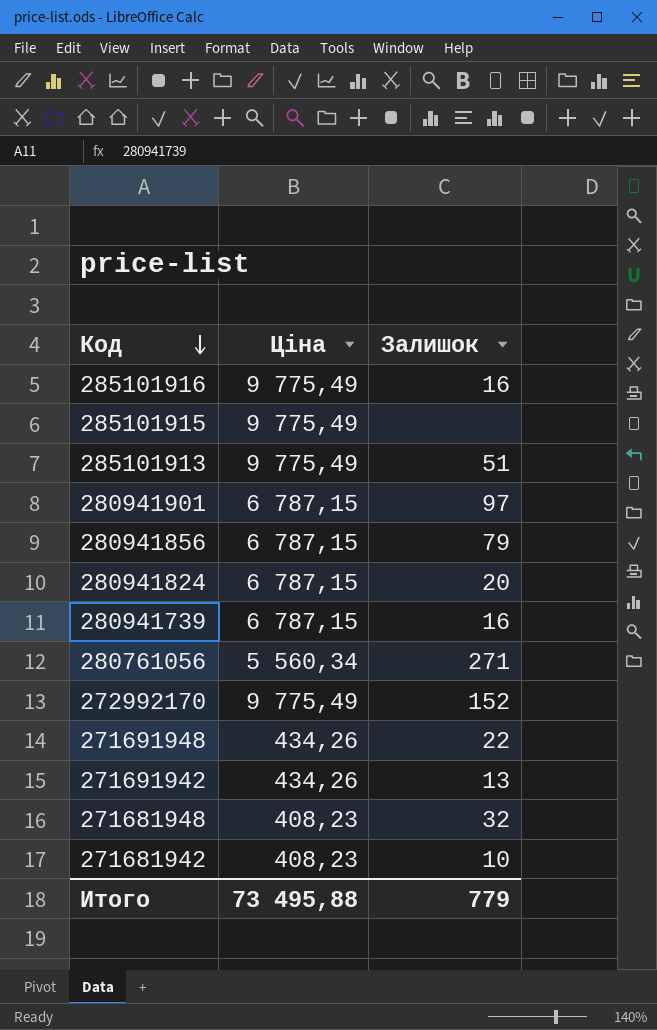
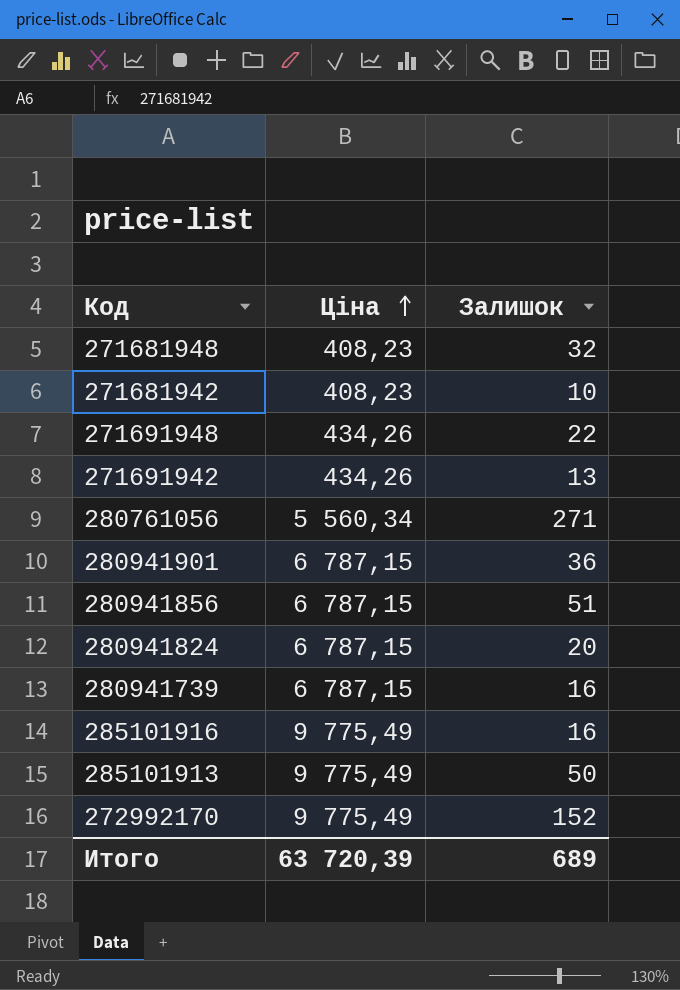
row order: Код descending -> Ціна ascending
row 285101915: 9 775,49 | none -> none
280941901 | Залишок: 97 -> 36
280941856 | Залишок: 79 -> 51
285101913 | Залишок: 51 -> 50
Итого | Ціна: 73 495,88 -> 63 720,39
Итого | Залишок: 779 -> 689

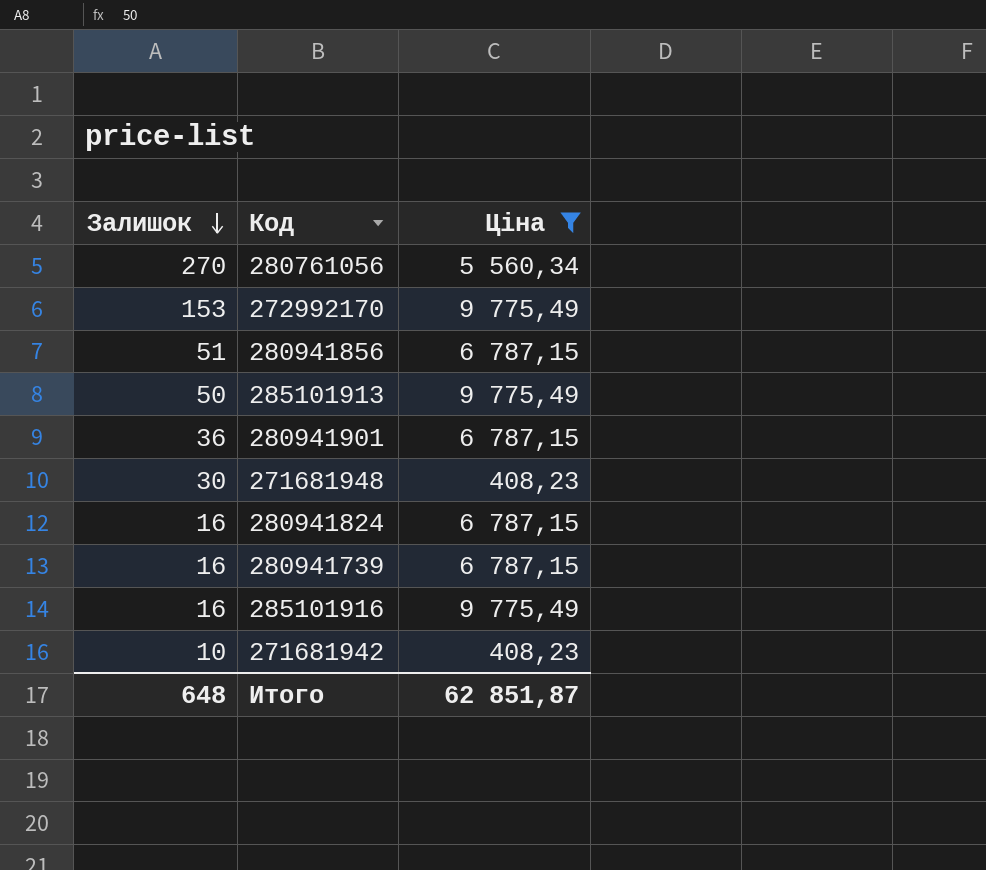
filter: none -> Ціна != 434,26
row order: Ціна ascending -> Залишок descending
column Залишок | position: 3 -> 1
280761056 | Залишок: 271 -> 270
272992170 | Залишок: 152 -> 153
271681948 | Залишок: 32 -> 30
280941824 | Залишок: 20 -> 16
Итого | Залишок: 689 -> 648
Итого | Ціна: 63 720,39 -> 62 851,87

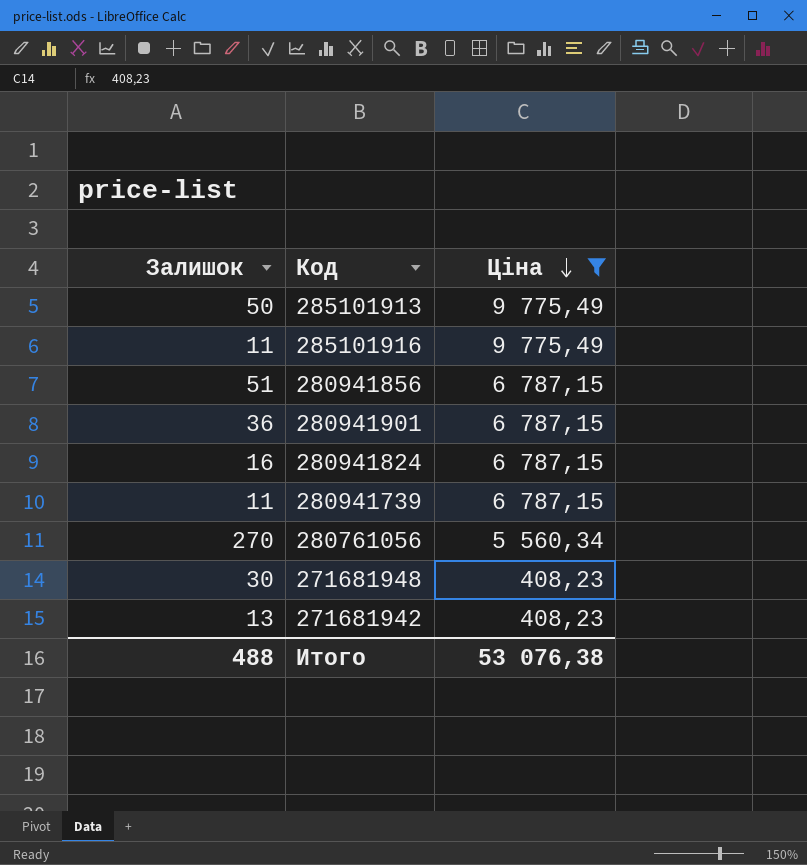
row order: Залишок descending -> Ціна descending
row 272992170: 153 | 9 775,49 -> none
285101916 | Залишок: 16 -> 11
280941739 | Залишок: 16 -> 11
271681942 | Залишок: 10 -> 13
Итого | Залишок: 648 -> 488
Итого | Ціна: 62 851,87 -> 53 076,38

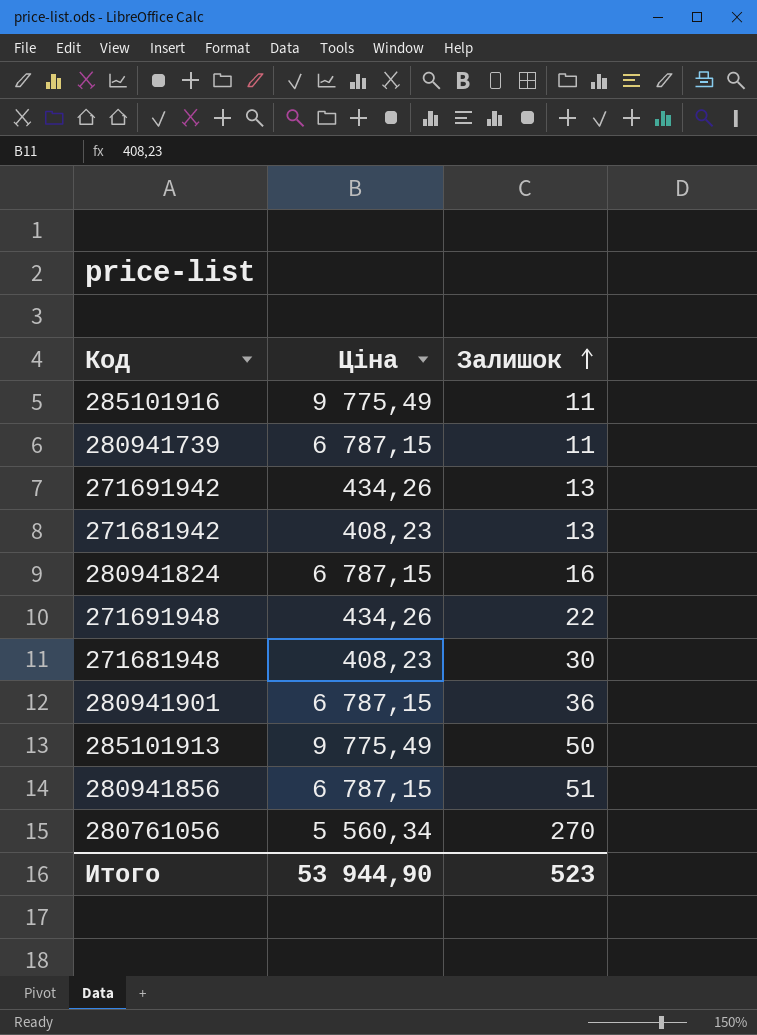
filter: Ціна != 434,26 -> none
row order: Ціна descending -> Залишок ascending
column Залишок | position: 1 -> 3
Итого | Ціна: 53 076,38 -> 53 944,90
Итого | Залишок: 488 -> 523

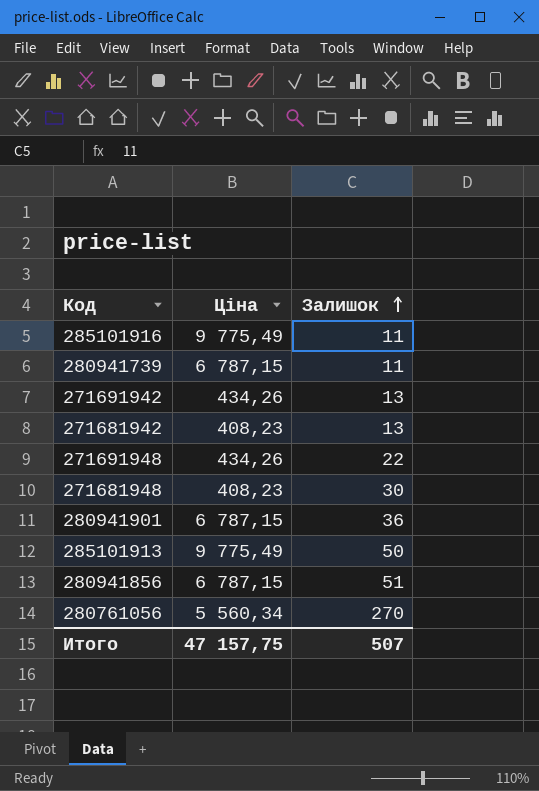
row 280941824: 6 787,15 | 16 -> none
Итого | Ціна: 53 944,90 -> 47 157,75
Итого | Залишок: 523 -> 507

